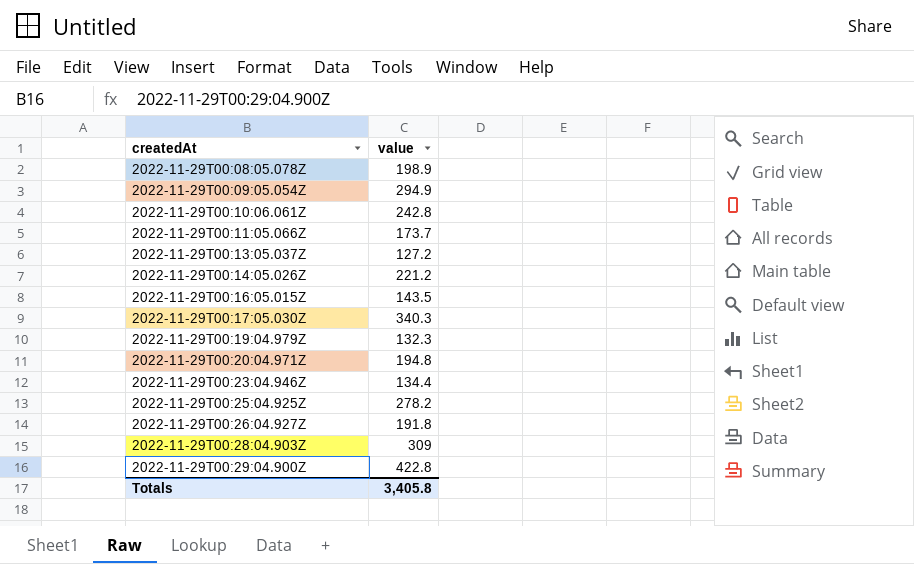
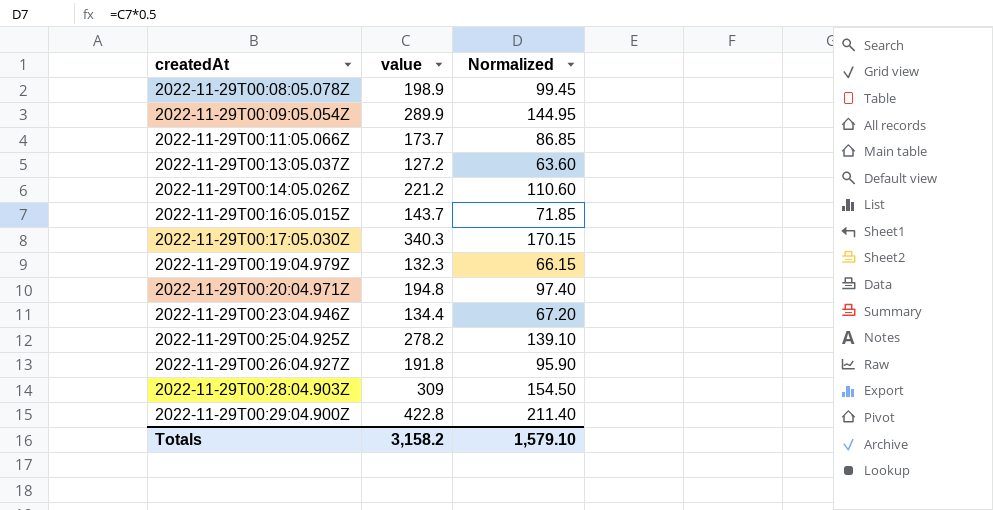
column Normalized | formula: none -> [value] * 0.5
row 2022-11-29T00:10:06.061Z: 242.8 -> none
2022-11-29T00:09:05.054Z | value: 294.9 -> 289.9
2022-11-29T00:16:05.015Z | value: 143.5 -> 143.7
Totals | value: 3,405.8 -> 3,158.2

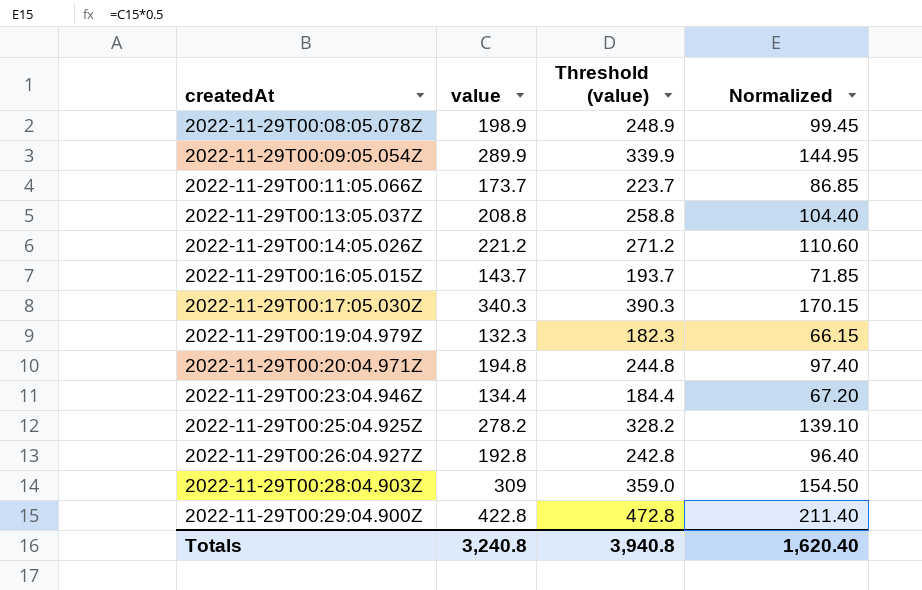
column Threshold (value) | formula: none -> [value] + 50
2022-11-29T00:13:05.037Z | value: 127.2 -> 208.8
2022-11-29T00:13:05.037Z | Normalized: 63.60 -> 104.40
2022-11-29T00:26:04.927Z | value: 191.8 -> 192.8
2022-11-29T00:26:04.927Z | Normalized: 95.90 -> 96.40
Totals | value: 3,158.2 -> 3,240.8
Totals | Normalized: 1,579.10 -> 1,620.40

